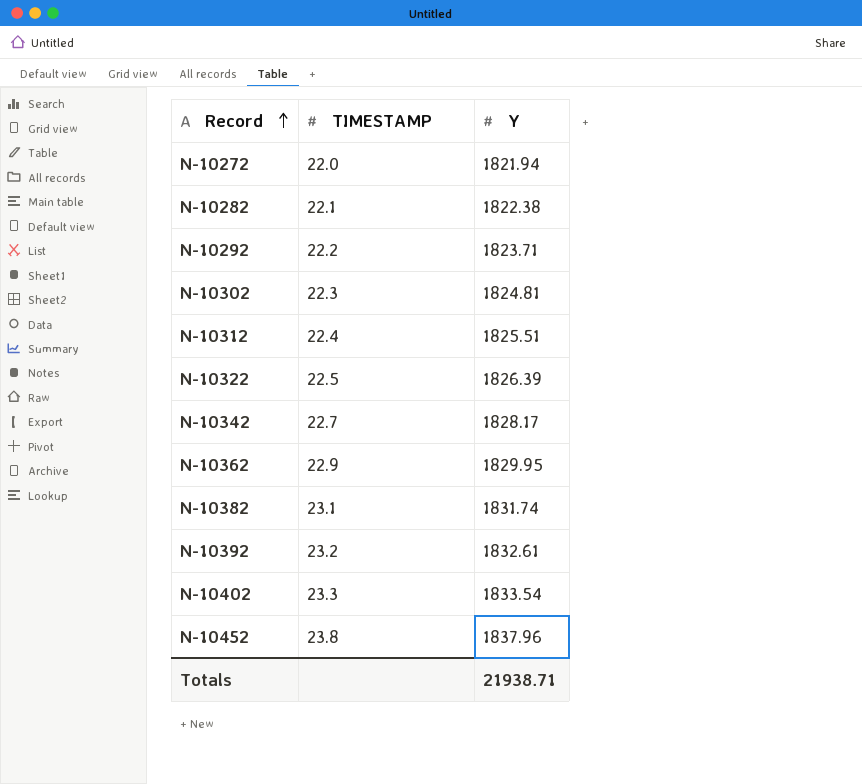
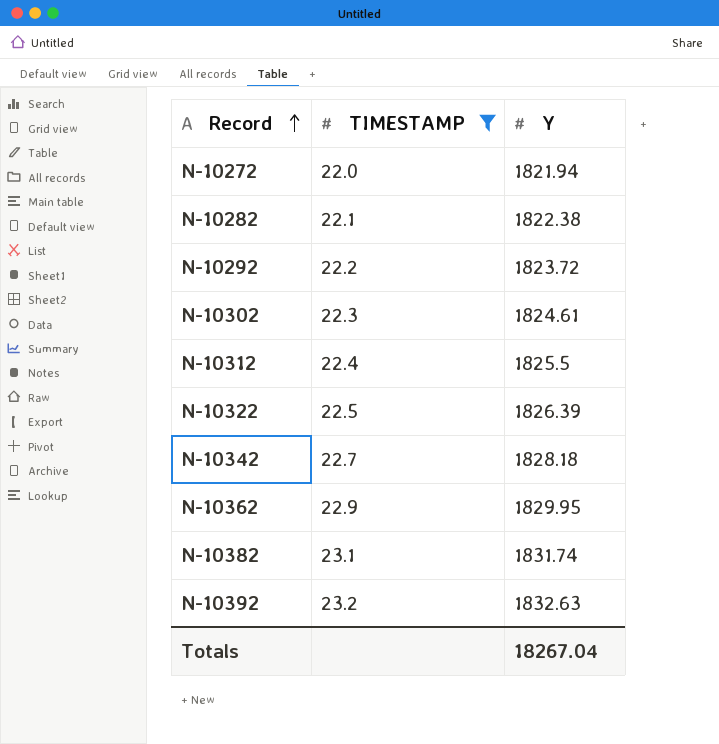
filter: none -> TIMESTAMP <= 23.2
N-10292 | Y: 1823.71 -> 1823.72
N-10302 | Y: 1824.81 -> 1824.61
N-10312 | Y: 1825.51 -> 1825.5
N-10342 | Y: 1828.17 -> 1828.18
N-10392 | Y: 1832.61 -> 1832.63
Totals | Y: 21938.71 -> 18267.04

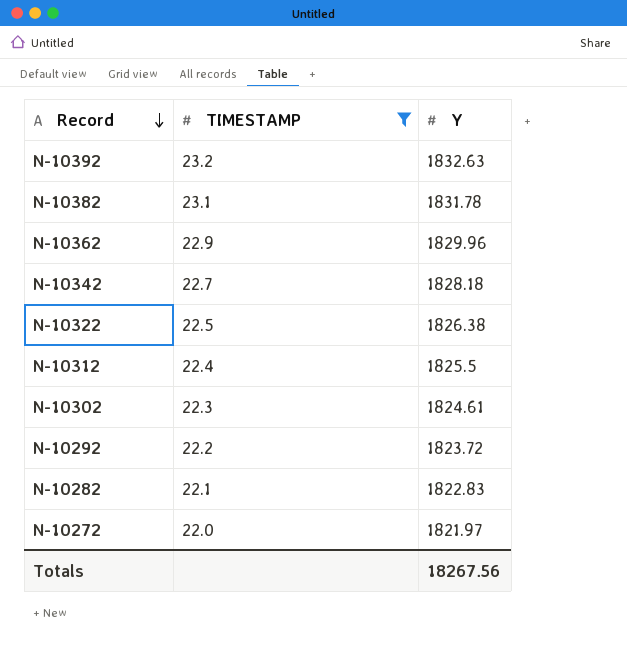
row order: Record ascending -> Record descending
N-10382 | Y: 1831.74 -> 1831.78
N-10362 | Y: 1829.95 -> 1829.96
N-10322 | Y: 1826.39 -> 1826.38
N-10282 | Y: 1822.38 -> 1822.83
N-10272 | Y: 1821.94 -> 1821.97
Totals | Y: 18267.04 -> 18267.56

